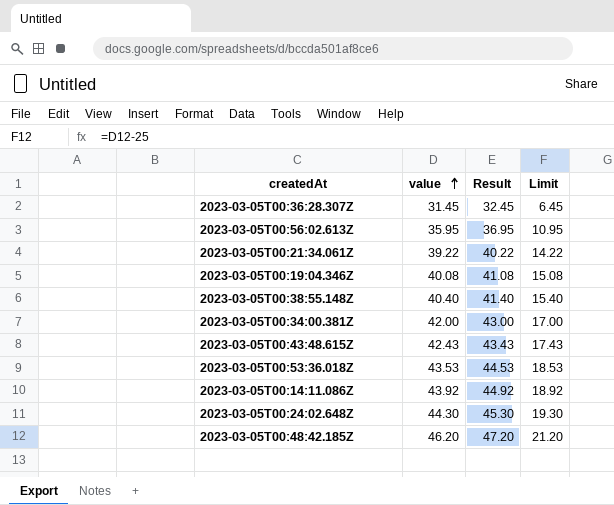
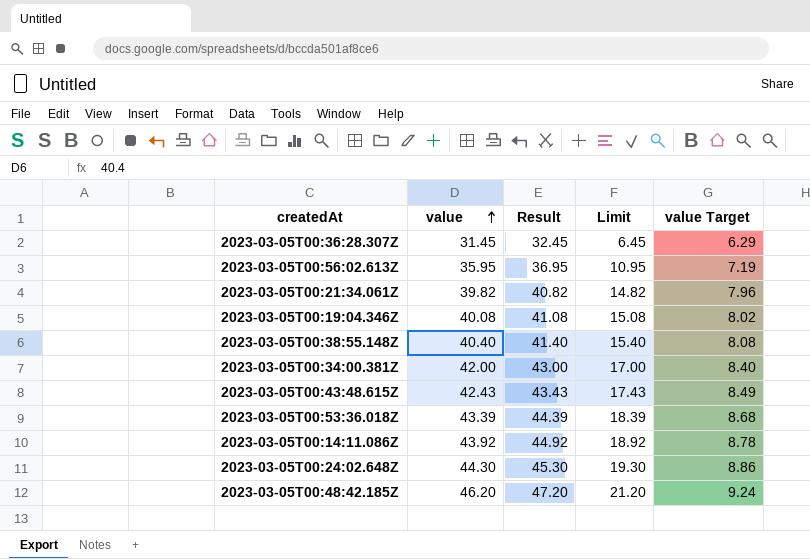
column value Target | formula: none -> [value] * 0.2
2023-03-05T00:21:34.061Z | value: 39.22 -> 39.82
2023-03-05T00:21:34.061Z | Result: 40.22 -> 40.82
2023-03-05T00:21:34.061Z | Limit: 14.22 -> 14.82
2023-03-05T00:53:36.018Z | value: 43.53 -> 43.39
2023-03-05T00:53:36.018Z | Result: 44.53 -> 44.39
2023-03-05T00:53:36.018Z | Limit: 18.53 -> 18.39

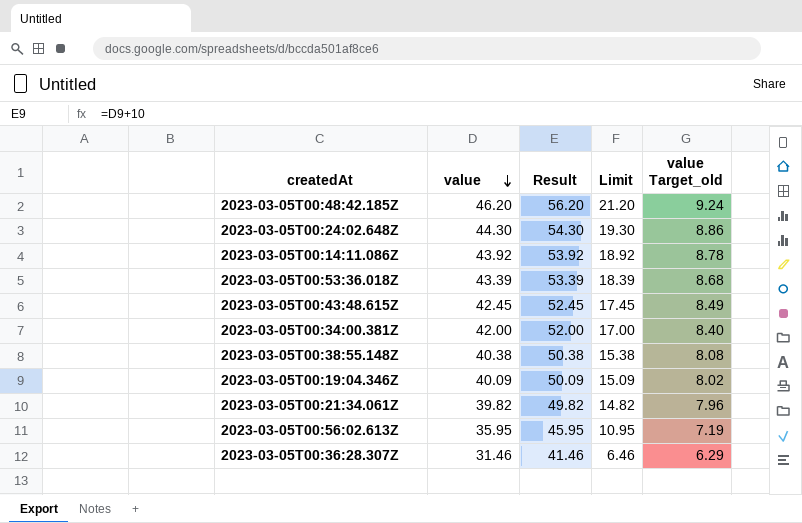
row order: value ascending -> value descending
column Result | formula: [value] + 1 -> [value] + 10
column name: value Target -> value Target_old
2023-03-05T00:43:48.615Z | value: 42.43 -> 42.45
2023-03-05T00:43:48.615Z | Limit: 17.43 -> 17.45
2023-03-05T00:38:55.148Z | value: 40.40 -> 40.38
2023-03-05T00:38:55.148Z | Limit: 15.40 -> 15.38
2023-03-05T00:19:04.346Z | value: 40.08 -> 40.09
2023-03-05T00:19:04.346Z | Limit: 15.08 -> 15.09
2023-03-05T00:36:28.307Z | value: 31.45 -> 31.46
2023-03-05T00:36:28.307Z | Limit: 6.45 -> 6.46

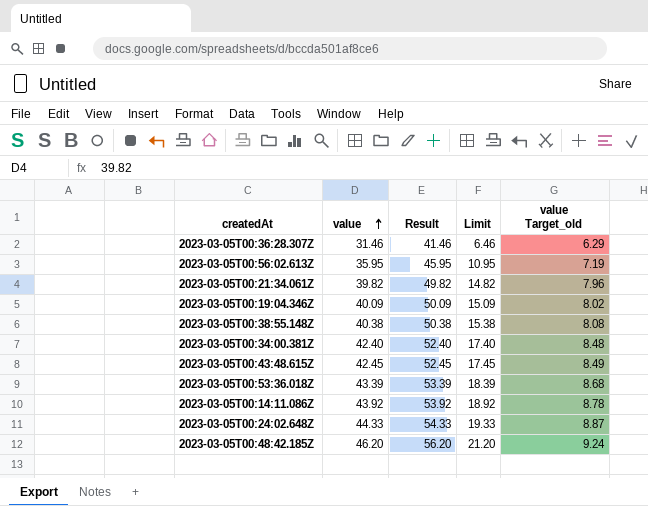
row order: value descending -> value ascending
2023-03-05T00:34:00.381Z | value: 42.00 -> 42.40
2023-03-05T00:34:00.381Z | Result: 52.00 -> 52.40
2023-03-05T00:34:00.381Z | Limit: 17.00 -> 17.40
2023-03-05T00:34:00.381Z | value Target_old: 8.40 -> 8.48
2023-03-05T00:24:02.648Z | value: 44.30 -> 44.33
2023-03-05T00:24:02.648Z | Result: 54.30 -> 54.33
2023-03-05T00:24:02.648Z | Limit: 19.30 -> 19.33
2023-03-05T00:24:02.648Z | value Target_old: 8.86 -> 8.87

